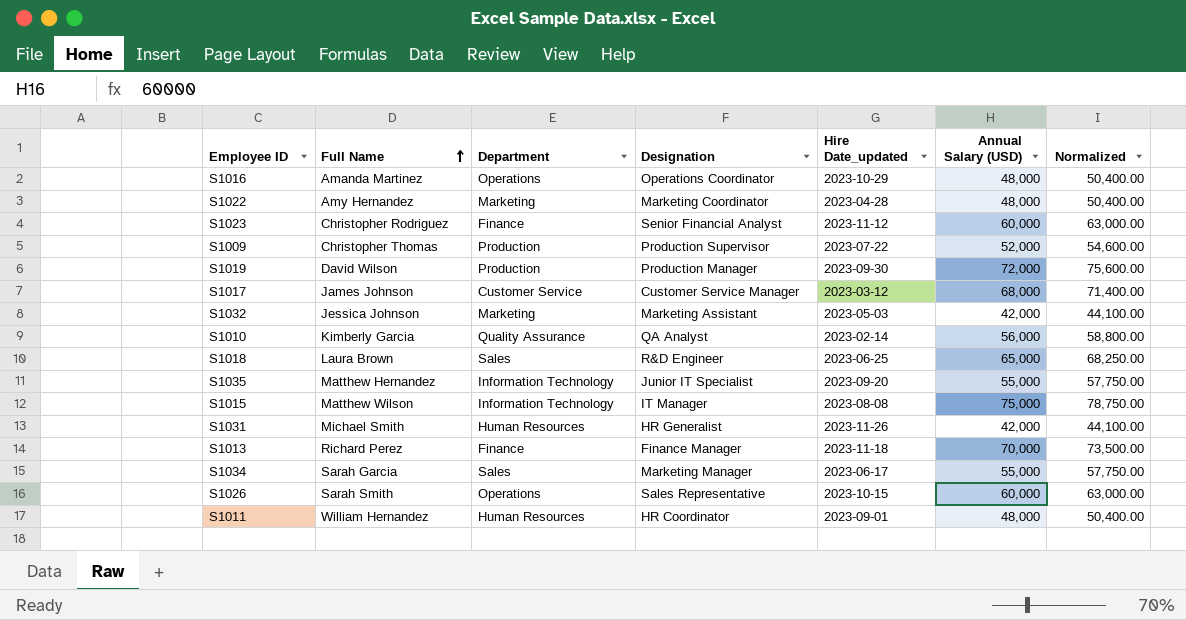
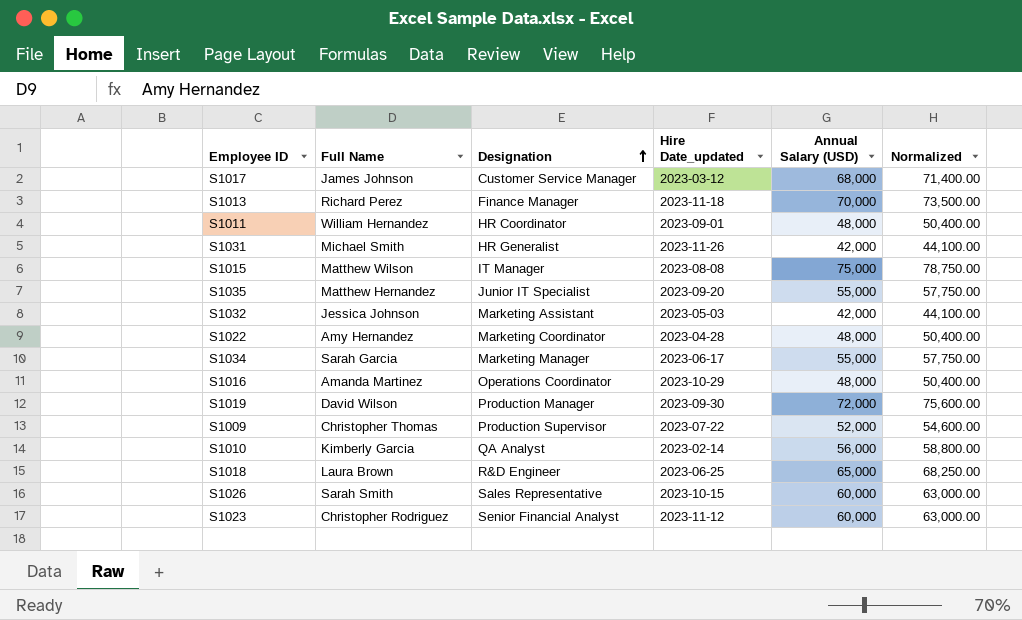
row order: Full Name ascending -> Designation ascending
column Department | position: 3 -> none

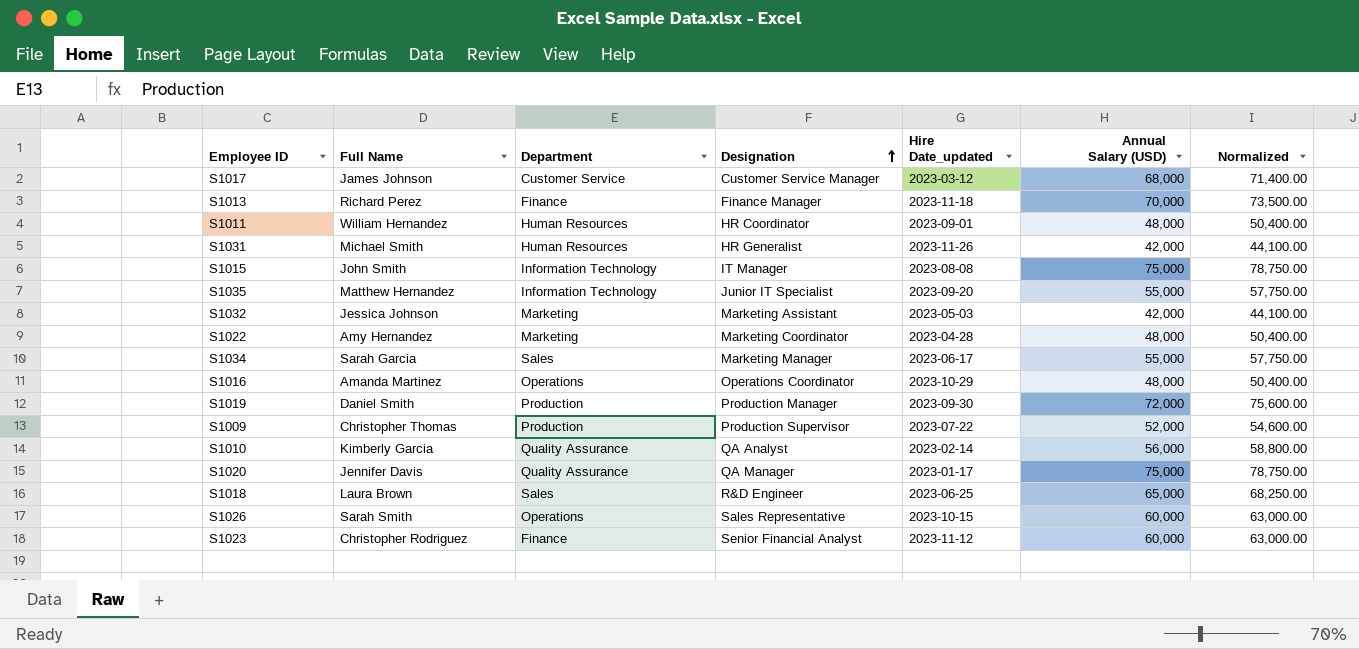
column Department | position: none -> 3
S1015 | Full Name: Matthew Wilson -> John Smith
S1019 | Full Name: David Wilson -> Daniel Smith
row S1020: none -> Jennifer Davis | Quality Assurance | QA Manager | 2023-01-17 | 75,000 | 78,750.00

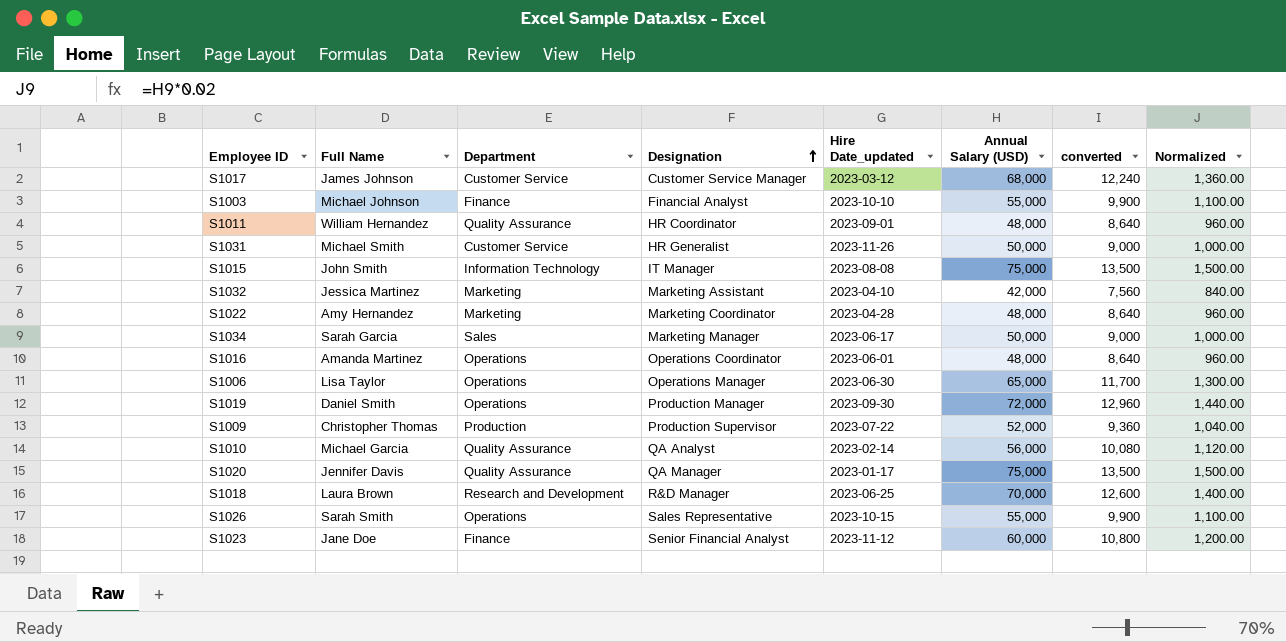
column converted | formula: none -> [Annual Salary (USD)] * 0.18
column Normalized | formula: [Annual Salary (USD)] * 1.05 -> [Annual Salary (USD)] * 0.02
row S1013: Richard Perez | Finance | Finance Manager | 2023-11-18 | 70,000 | 73,500.00 -> none
row S1035: Matthew Hernandez | Information Technology | Junior IT Specialist | 2023-09-20 | 55,000 | 57,750.00 -> none
row S1003: none -> Michael Johnson | Finance | Financial Analyst | 2023-10-10 | 55,000 | 9,900 | 1,100.00
S1011 | Department: Human Resources -> Quality Assurance
S1031 | Department: Human Resources -> Customer Service
S1031 | Annual Salary (USD): 42,000 -> 50,000
S1032 | Full Name: Jessica Johnson -> Jessica Martinez
S1032 | Hire Date_updated: 2023-05-03 -> 2023-04-10
S1034 | Annual Salary (USD): 55,000 -> 50,000
S1016 | Hire Date_updated: 2023-10-29 -> 2023-06-01
row S1006: none -> Lisa Taylor | Operations | Operations Manager | 2023-06-30 | 65,000 | 11,700 | 1,300.00
S1019 | Department: Production -> Operations
S1010 | Full Name: Kimberly Garcia -> Michael Garcia
S1018 | Department: Sales -> Research and Development
S1018 | Designation: R&D Engineer -> R&D Manager
S1018 | Annual Salary (USD): 65,000 -> 70,000
S1026 | Annual Salary (USD): 60,000 -> 55,000
S1023 | Full Name: Christopher Rodriguez -> Jane Doe

